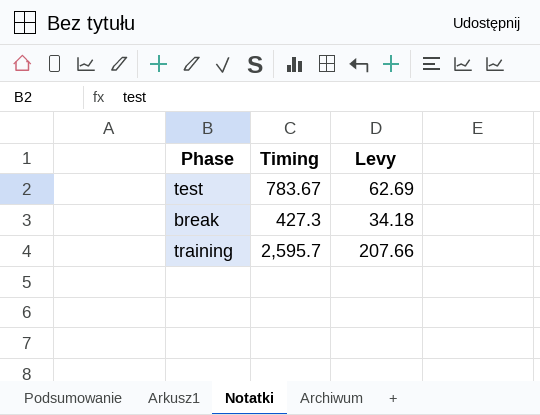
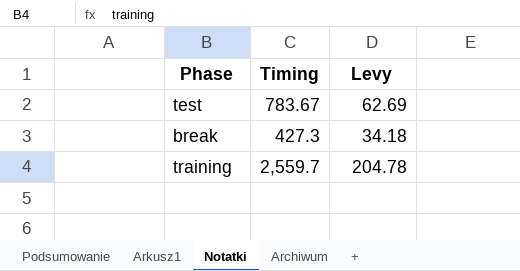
training | Timing: 2,595.7 -> 2,559.7
training | Levy: 207.66 -> 204.78

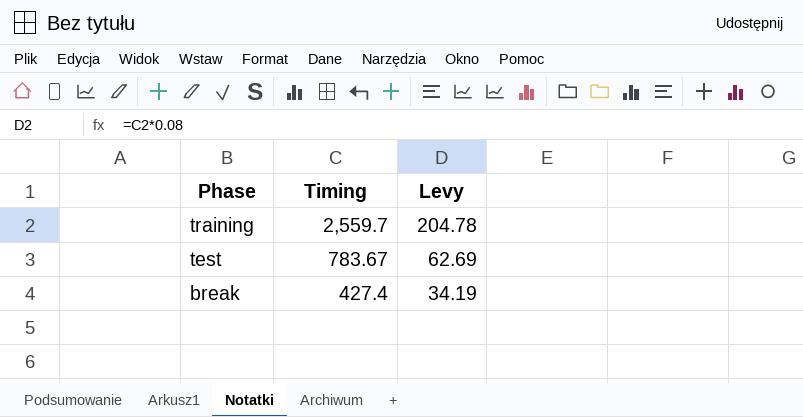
row order: none -> Phase descending
break | Timing: 427.3 -> 427.4
break | Levy: 34.18 -> 34.19

